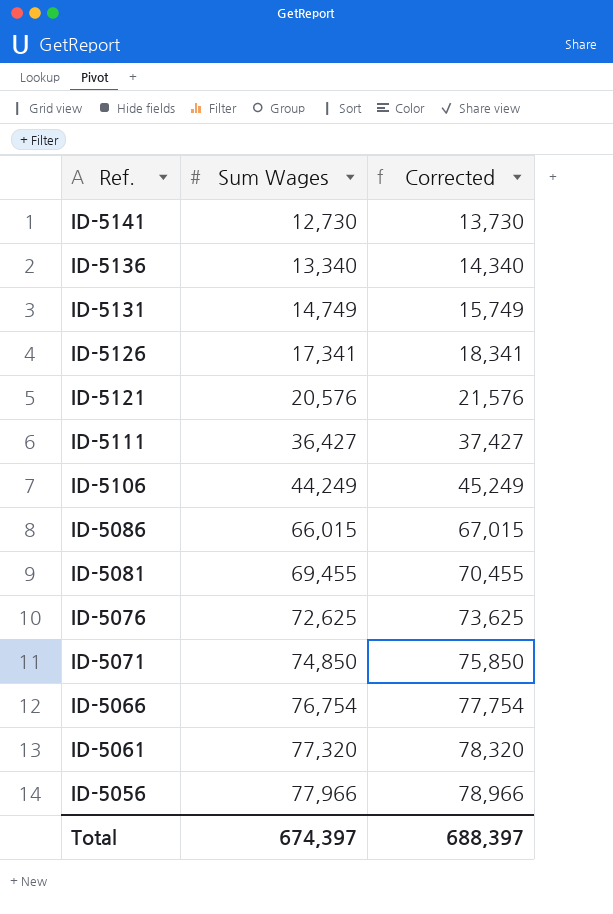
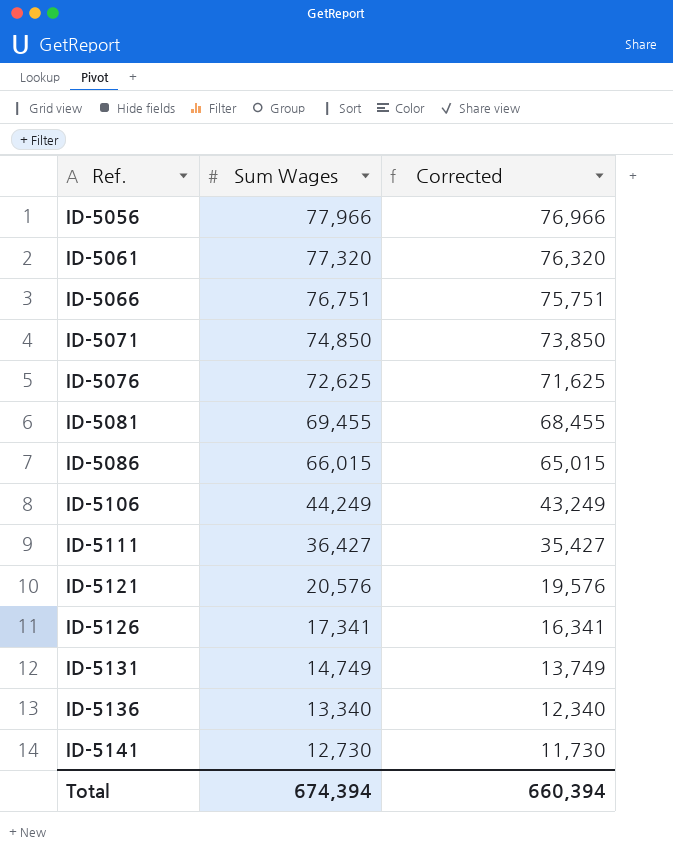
row order: Ref. descending -> Ref. ascending
column Corrected | formula: [Sum Wages] + 1000 -> [Sum Wages] - 1000
ID-5066 | Sum Wages: 76,754 -> 76,751
Total | Sum Wages: 674,397 -> 674,394
Total | Corrected: 688,397 -> 660,394

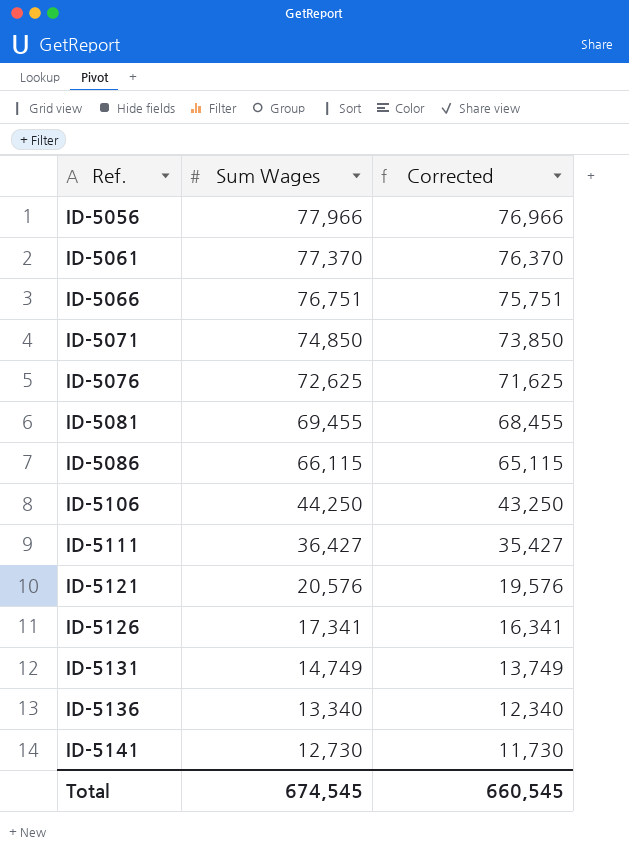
ID-5061 | Sum Wages: 77,320 -> 77,370
ID-5061 | Corrected: 76,320 -> 76,370
ID-5086 | Sum Wages: 66,015 -> 66,115
ID-5086 | Corrected: 65,015 -> 65,115
ID-5106 | Sum Wages: 44,249 -> 44,250
ID-5106 | Corrected: 43,249 -> 43,250
Total | Sum Wages: 674,394 -> 674,545
Total | Corrected: 660,394 -> 660,545

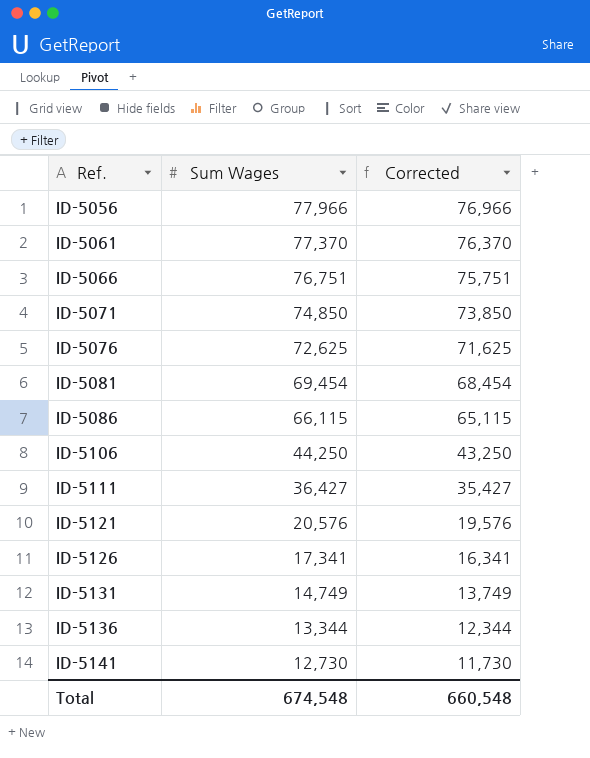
ID-5081 | Sum Wages: 69,455 -> 69,454
ID-5081 | Corrected: 68,455 -> 68,454
ID-5136 | Sum Wages: 13,340 -> 13,344
ID-5136 | Corrected: 12,340 -> 12,344
Total | Sum Wages: 674,545 -> 674,548
Total | Corrected: 660,545 -> 660,548

